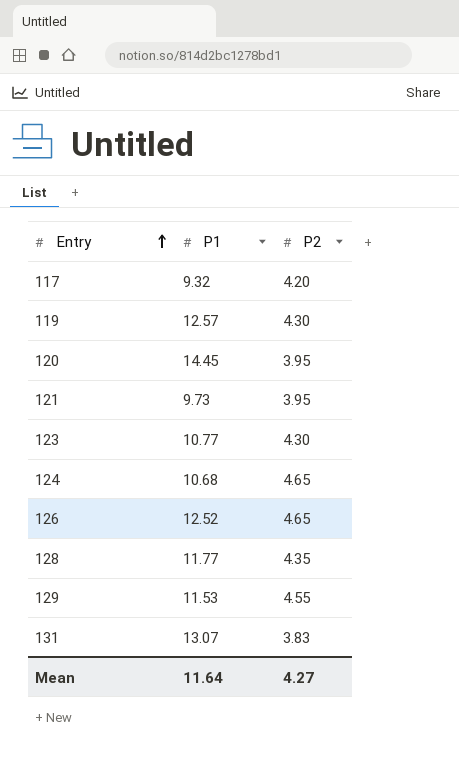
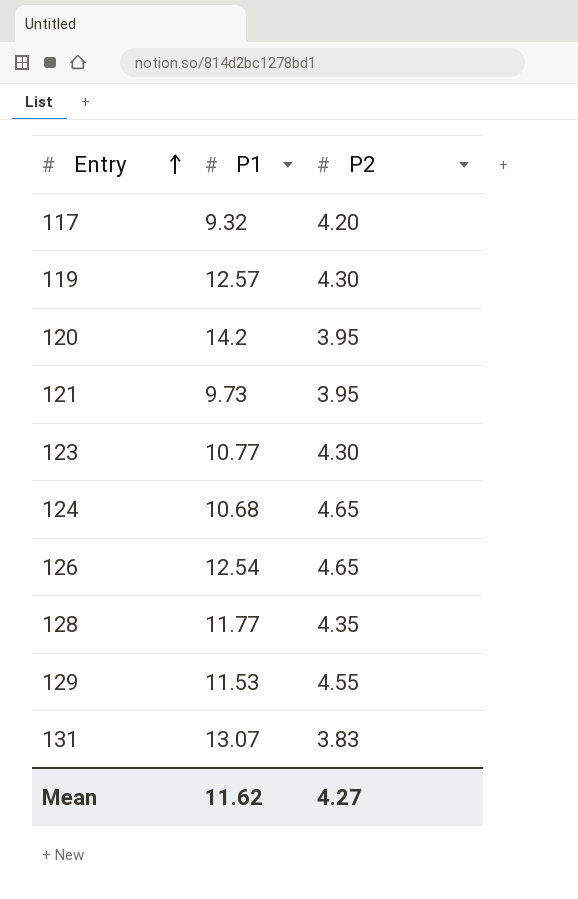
120 | P1: 14.45 -> 14.2
126 | P1: 12.52 -> 12.54
Mean | P1: 11.64 -> 11.62

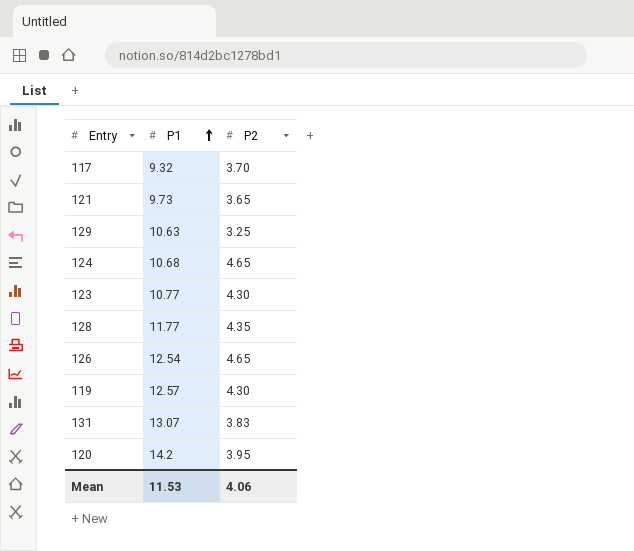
row order: Entry ascending -> P1 ascending
117 | P2: 4.20 -> 3.70
121 | P2: 3.95 -> 3.65
129 | P1: 11.53 -> 10.63
129 | P2: 4.55 -> 3.25
Mean | P1: 11.62 -> 11.53
Mean | P2: 4.27 -> 4.06

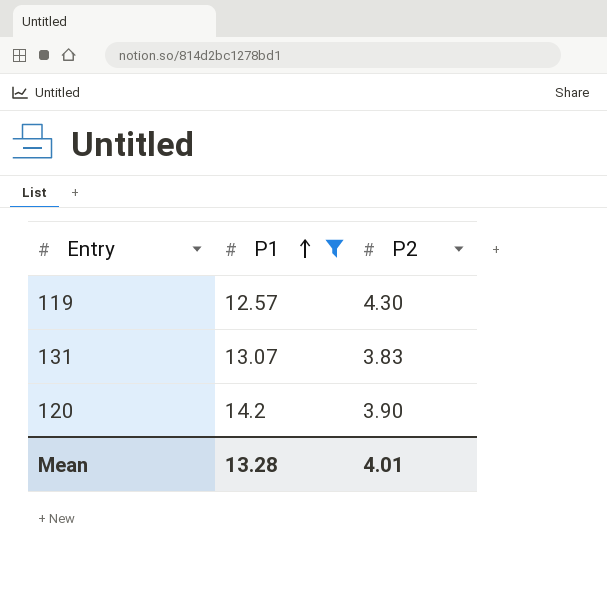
filter: none -> P1 >= 12.57
120 | P2: 3.95 -> 3.90
Mean | P1: 11.53 -> 13.28
Mean | P2: 4.06 -> 4.01

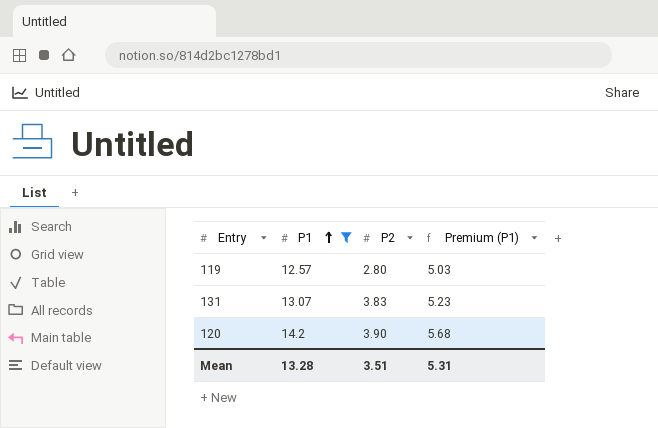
column Premium (P1) | formula: none -> [P1] * 0.4
119 | P2: 4.30 -> 2.80
Mean | P2: 4.01 -> 3.51

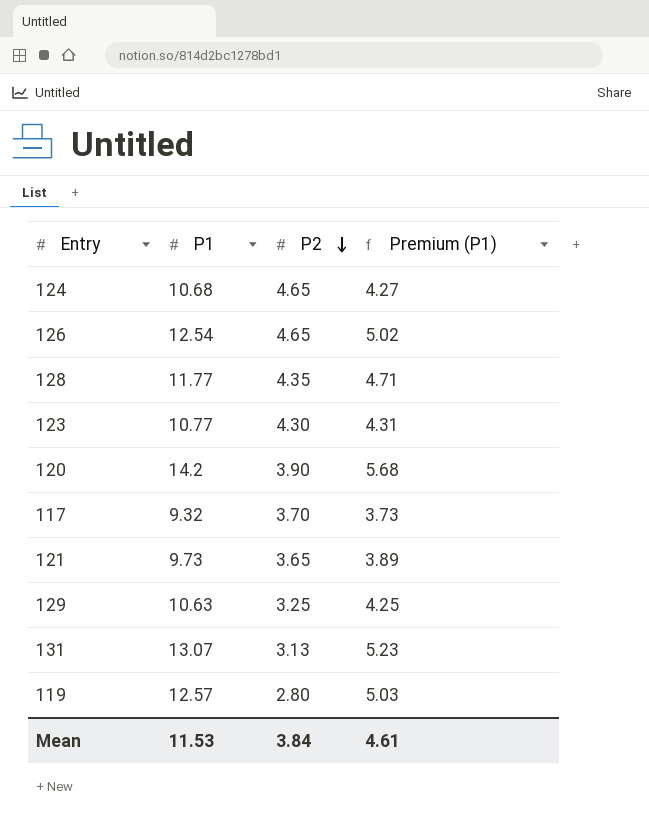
filter: P1 >= 12.57 -> none
row order: P1 ascending -> P2 descending
131 | P2: 3.83 -> 3.13
Mean | P1: 13.28 -> 11.53
Mean | P2: 3.51 -> 3.84
Mean | Premium (P1): 5.31 -> 4.61

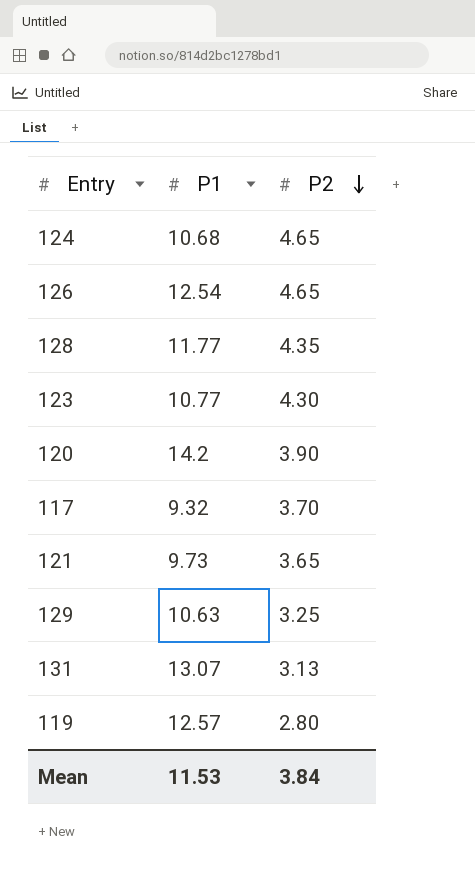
column Premium (P1) | formula: [P1] * 0.4 -> none

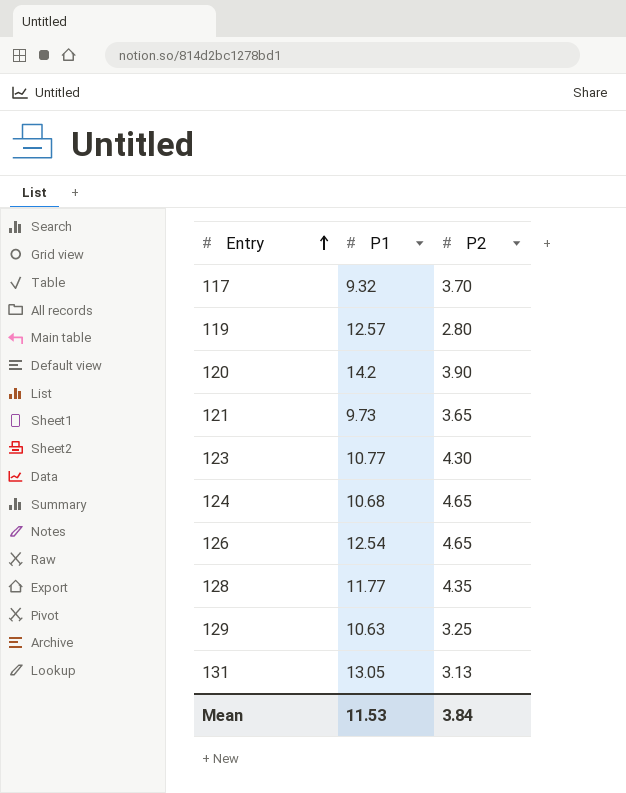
row order: P2 descending -> Entry ascending
131 | P1: 13.07 -> 13.05

